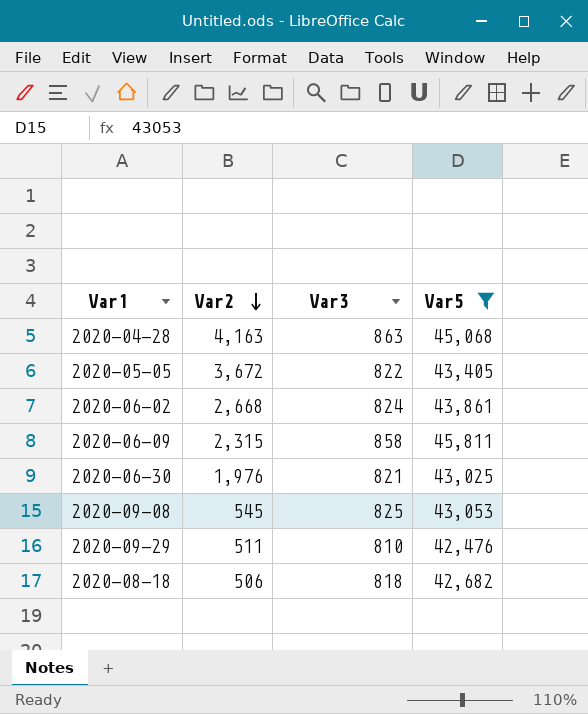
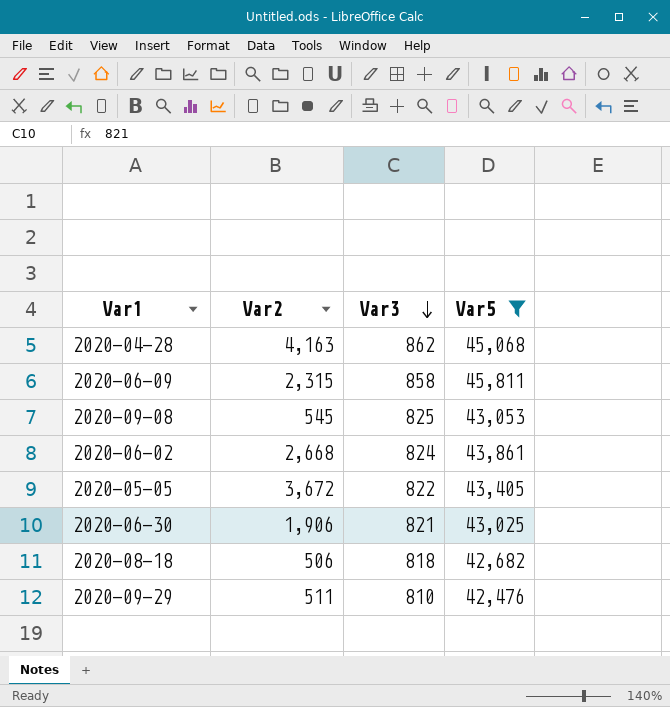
row order: Var2 descending -> Var3 descending
2020-04-28 | Var3: 863 -> 862
2020-06-30 | Var2: 1,976 -> 1,906

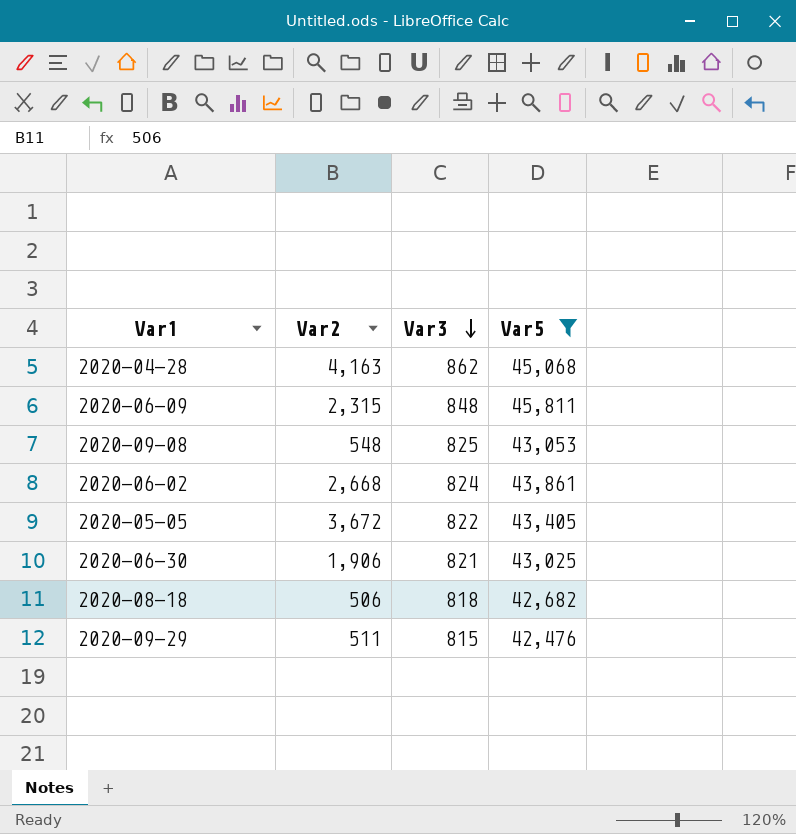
2020-06-09 | Var3: 858 -> 848
2020-09-08 | Var2: 545 -> 548
2020-09-29 | Var3: 810 -> 815

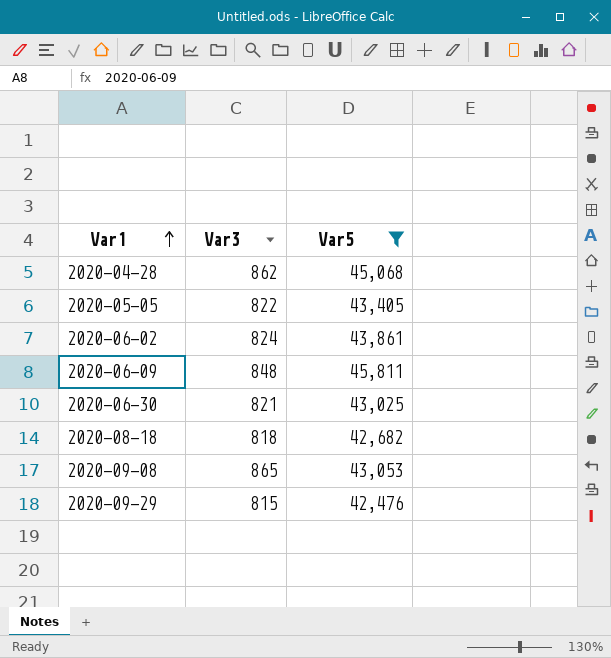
row order: Var3 descending -> Var1 ascending
column Var2 | position: 2 -> none
2020-09-08 | Var3: 825 -> 865

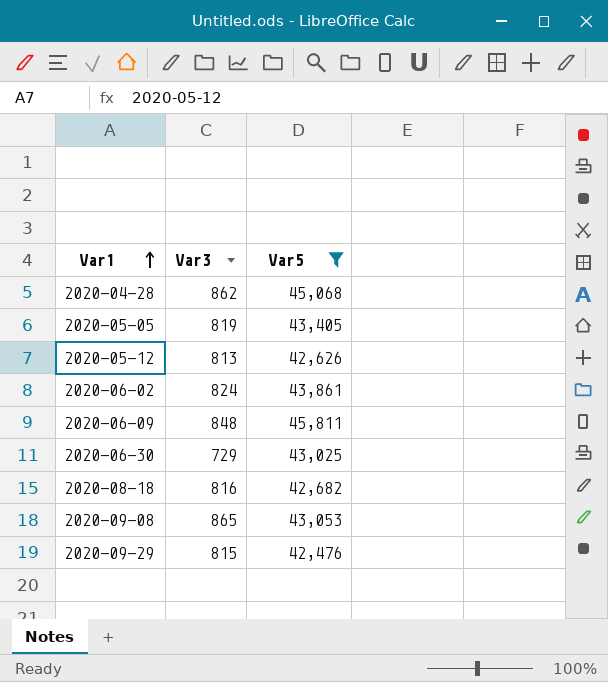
2020-05-05 | Var3: 822 -> 819
row 2020-05-12: none -> 813 | 42,626
2020-06-30 | Var3: 821 -> 729
2020-08-18 | Var3: 818 -> 816

